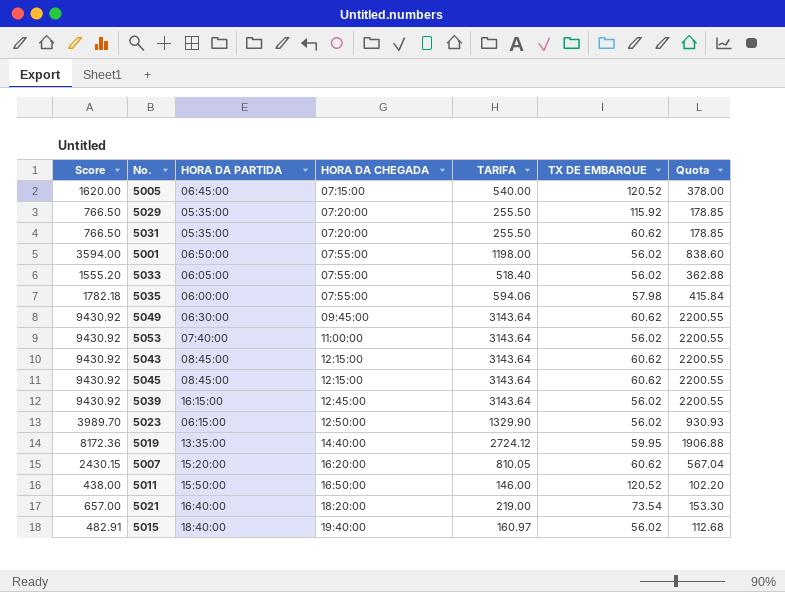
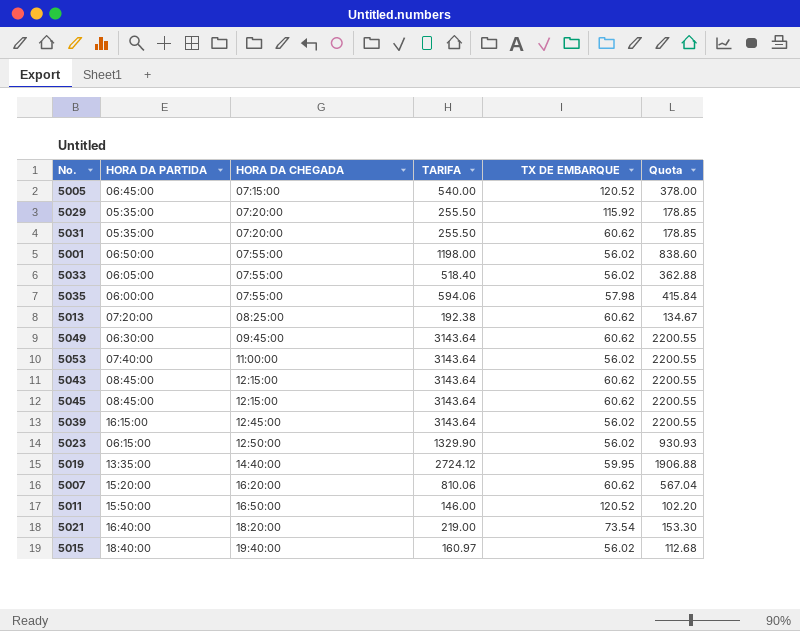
column Score | formula: [TARIFA] * 3 -> none
row 5013: none -> 07:20:00 | 08:25:00 | 192.38 | 60.62 | 134.67
5007 | TARIFA: 810.05 -> 810.06

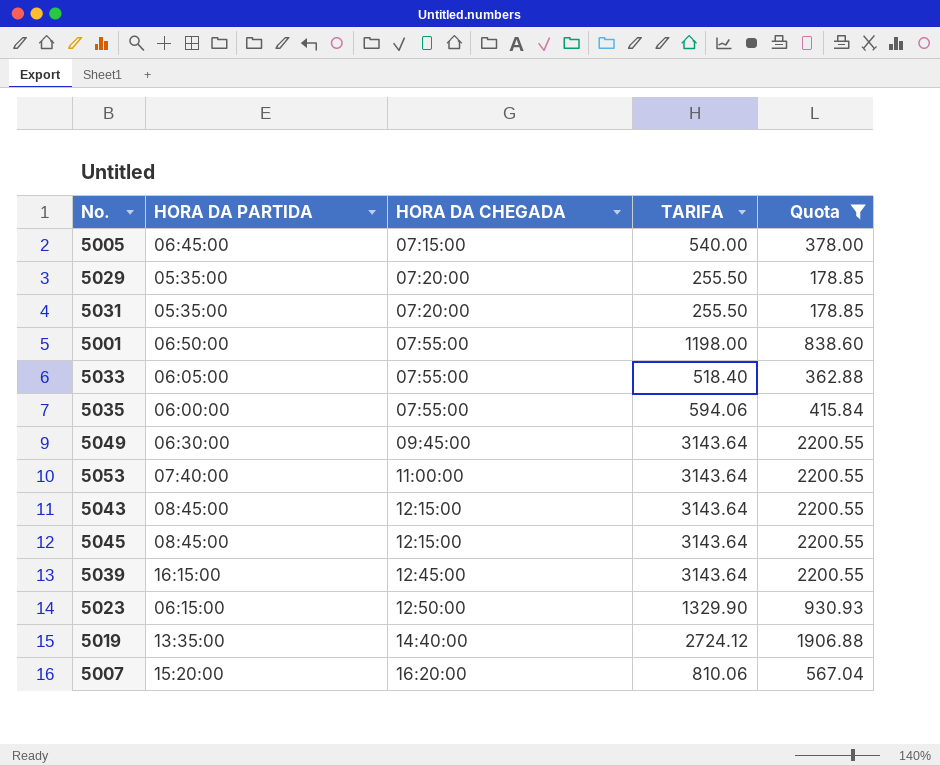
filter: none -> Quota >= 178.85
column TX DE EMBARQUE | position: 5 -> none

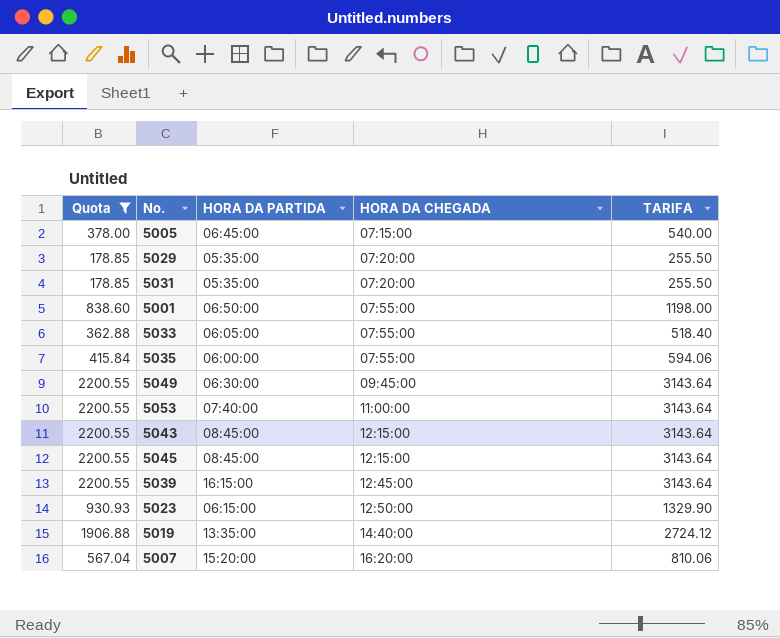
column Quota | position: 5 -> 1

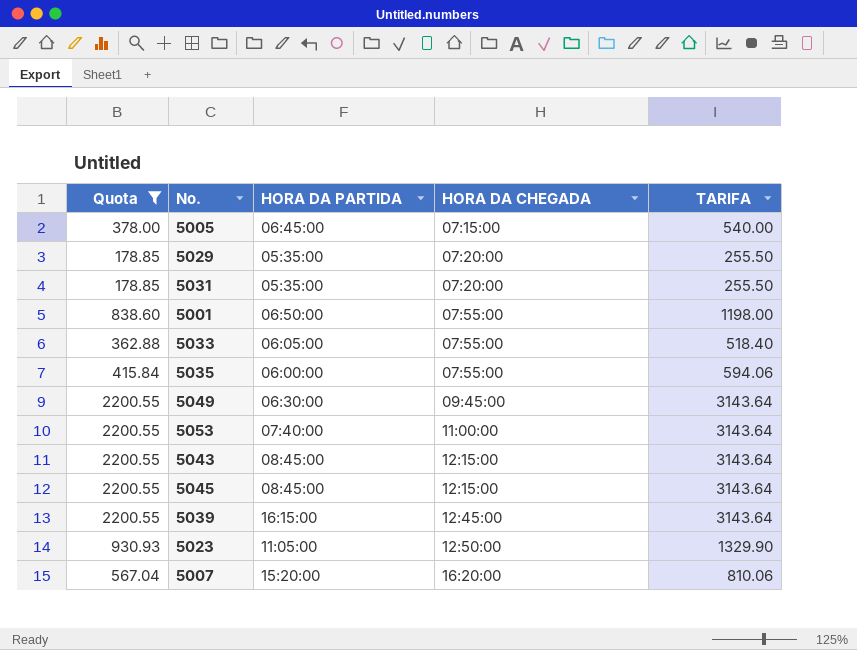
row 5019: 1906.88 | 13:35:00 | 14:40:00 | 2724.12 -> none
5023 | HORA DA PARTIDA: 06:15:00 -> 11:05:00

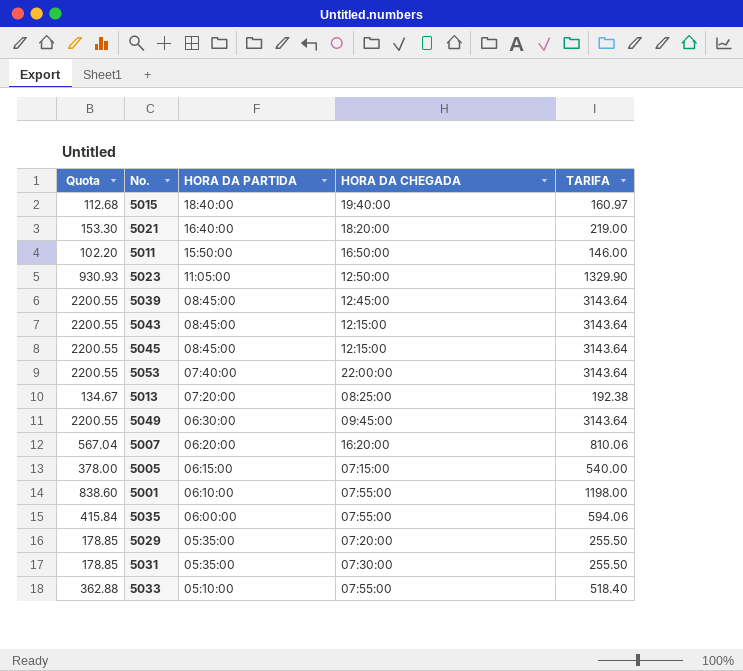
filter: Quota >= 178.85 -> none
row order: HORA DA CHEGADA ascending -> HORA DA PARTIDA descending
5039 | HORA DA PARTIDA: 16:15:00 -> 08:45:00
5053 | HORA DA CHEGADA: 11:00:00 -> 22:00:00
5007 | HORA DA PARTIDA: 15:20:00 -> 06:20:00
5005 | HORA DA PARTIDA: 06:45:00 -> 06:15:00
5001 | HORA DA PARTIDA: 06:50:00 -> 06:10:00
5031 | HORA DA CHEGADA: 07:20:00 -> 07:30:00
5033 | HORA DA PARTIDA: 06:05:00 -> 05:10:00

